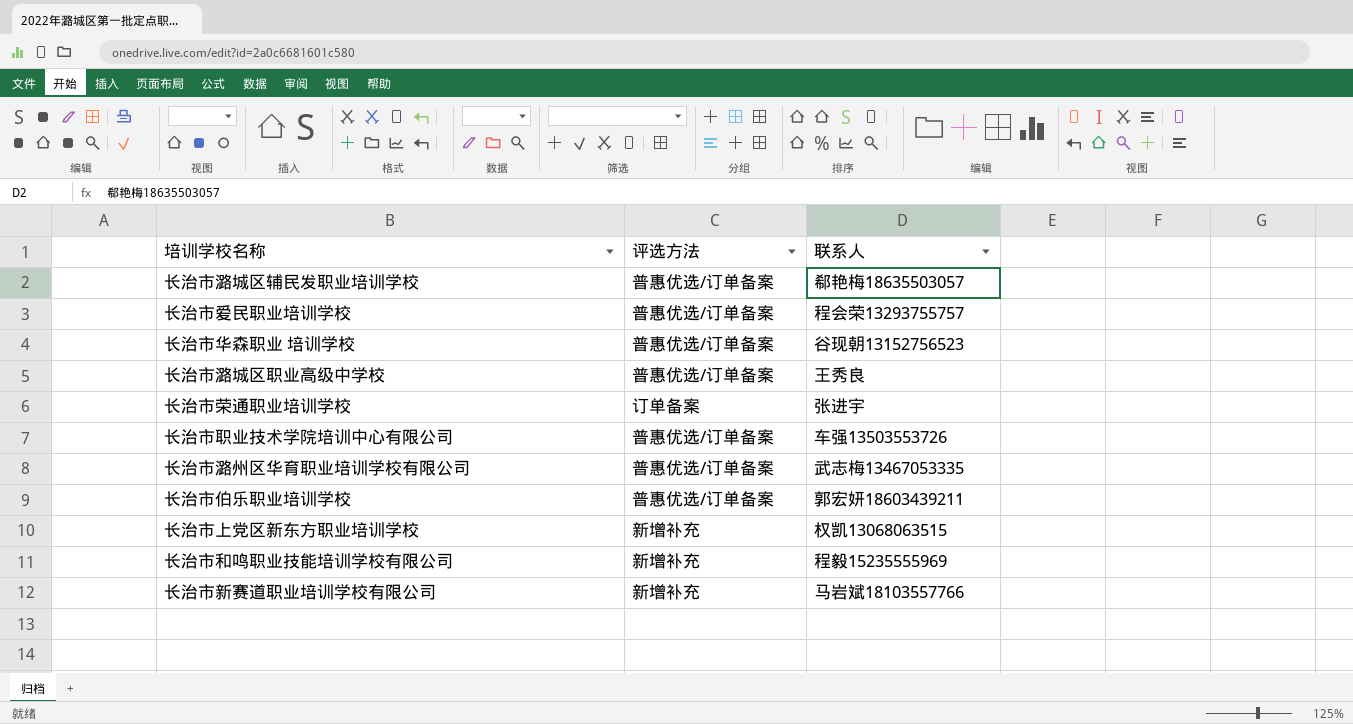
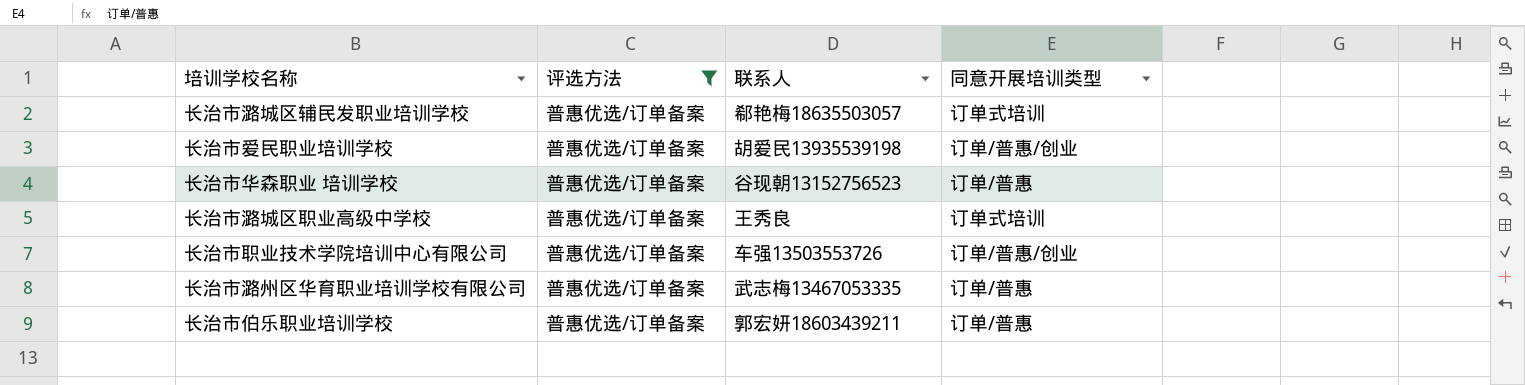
filter: none -> 评选方法 = 普惠优选/订单备案
column 同意开展培训类型 | position: none -> 4
长治市爱民职业培训学校 | 联系人: 程会荣13293755757 -> 胡爱民13935539198

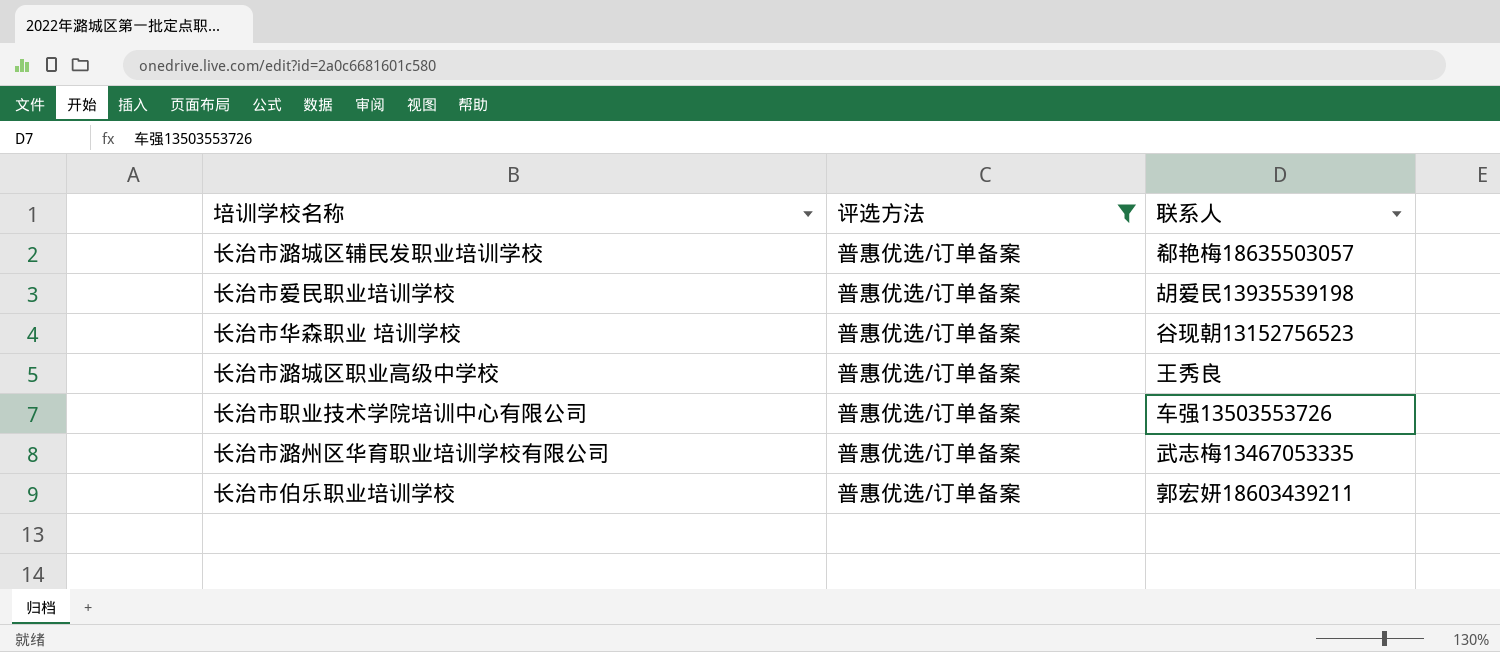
column 同意开展培训类型 | position: 4 -> none

